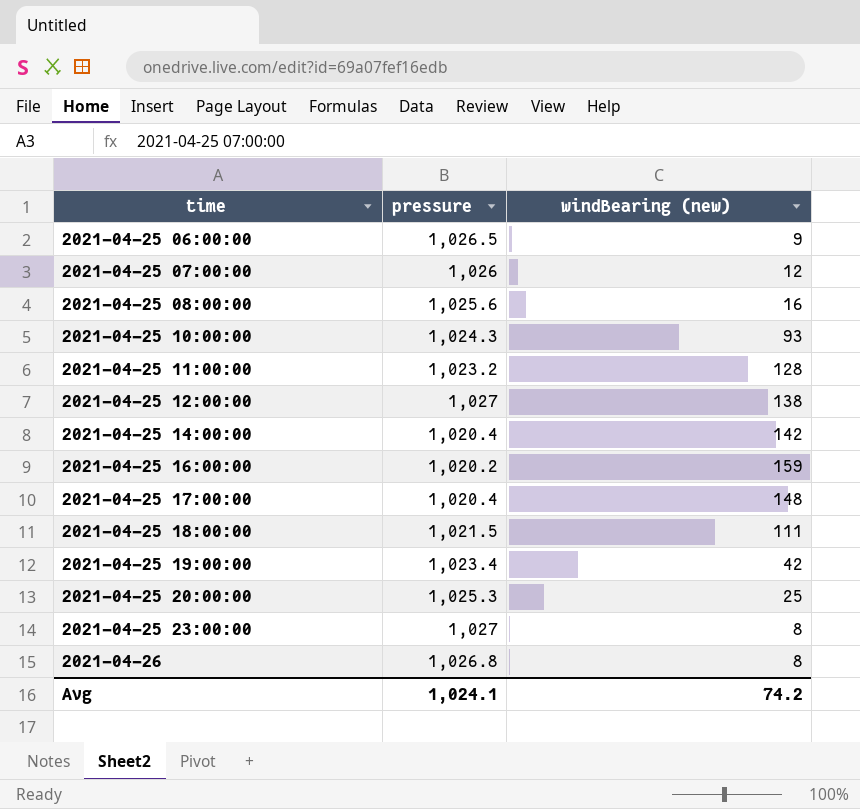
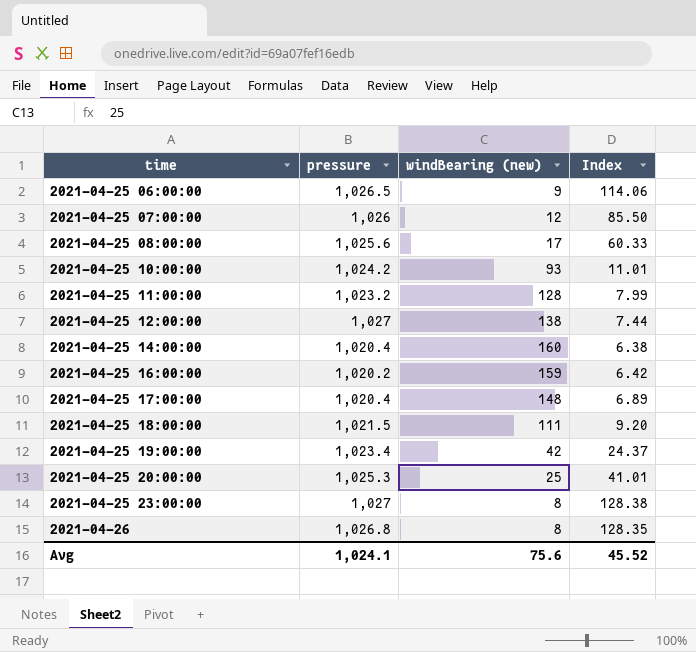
column Index | formula: none -> [pressure] / [windBearing (new)]
2021-04-25 08:00:00 | windBearing (new): 16 -> 17
2021-04-25 10:00:00 | pressure: 1,024.3 -> 1,024.2
2021-04-25 14:00:00 | windBearing (new): 142 -> 160
Avg | windBearing (new): 74.2 -> 75.6

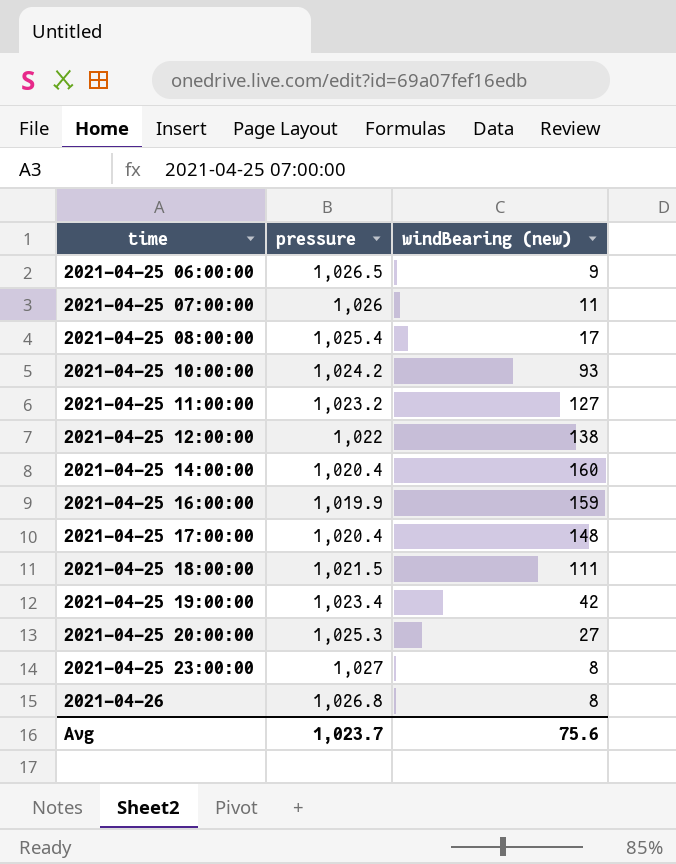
column Index | formula: [pressure] / [windBearing (new)] -> none
2021-04-25 07:00:00 | windBearing (new): 12 -> 11
2021-04-25 08:00:00 | pressure: 1,025.6 -> 1,025.4
2021-04-25 11:00:00 | windBearing (new): 128 -> 127
2021-04-25 12:00:00 | pressure: 1,027 -> 1,022
2021-04-25 16:00:00 | pressure: 1,020.2 -> 1,019.9
2021-04-25 20:00:00 | windBearing (new): 25 -> 27
Avg | pressure: 1,024.1 -> 1,023.7

